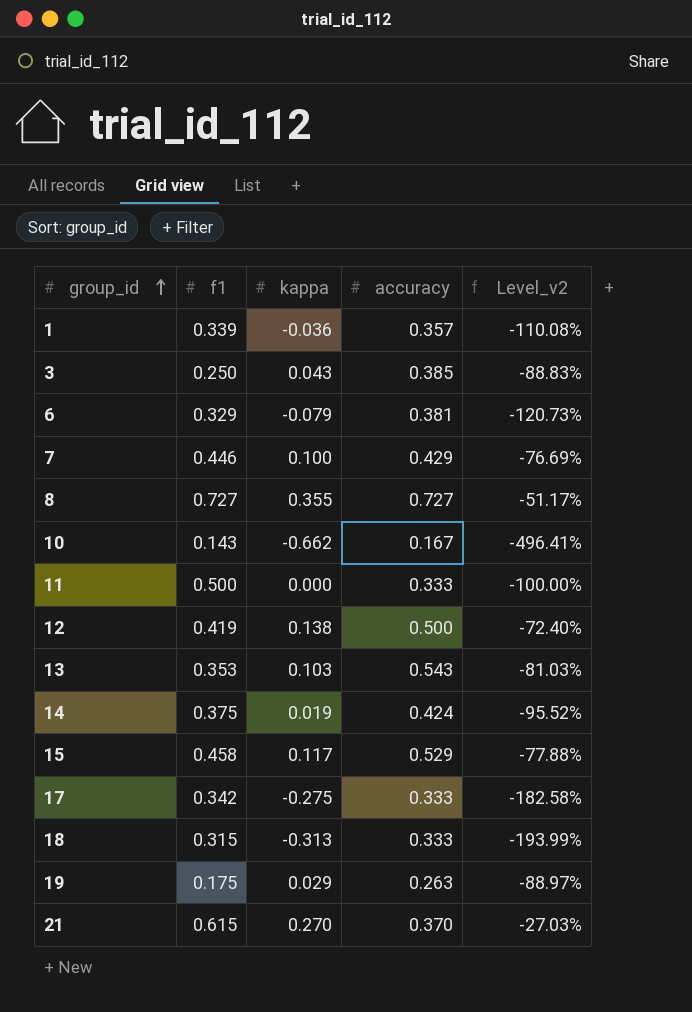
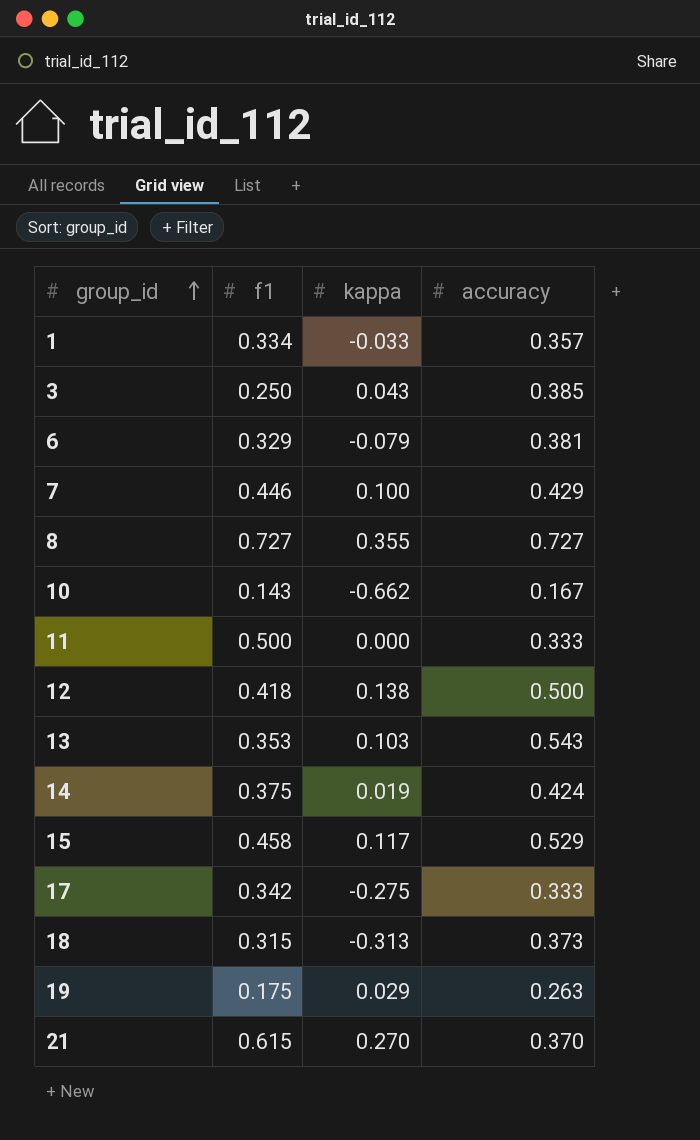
column Level_v2 | formula: ([kappa] - [accuracy]) / [accuracy] -> none
1 | f1: 0.339 -> 0.334
1 | kappa: -0.036 -> -0.033
12 | f1: 0.419 -> 0.418
18 | accuracy: 0.333 -> 0.373

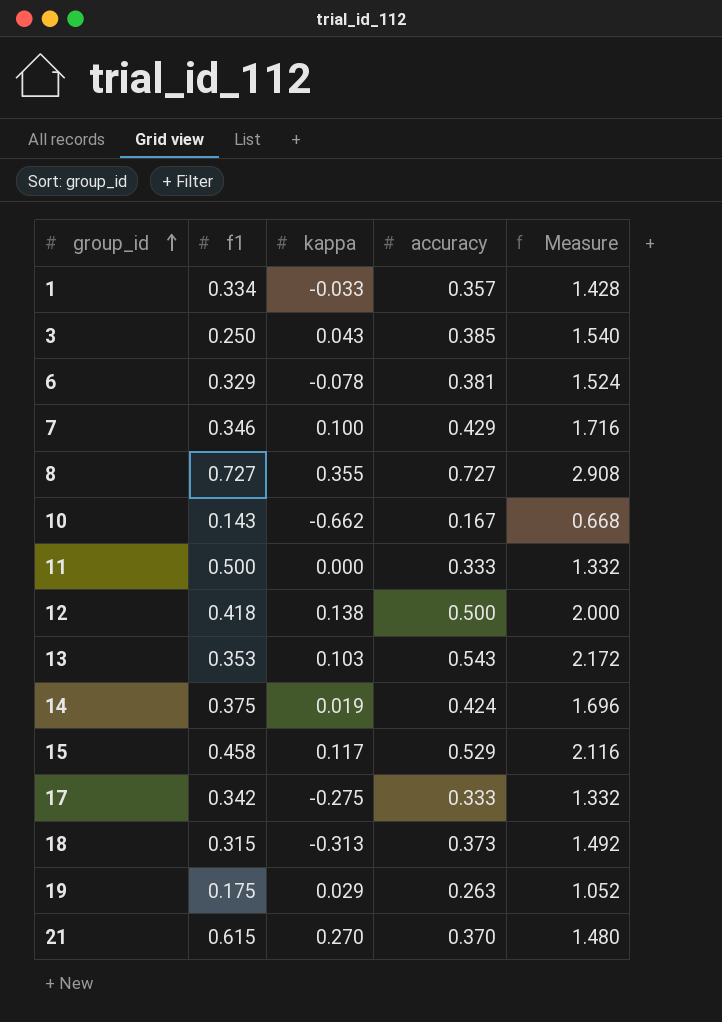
column Measure | formula: none -> [accuracy] * 4
6 | kappa: -0.079 -> -0.078
7 | f1: 0.446 -> 0.346

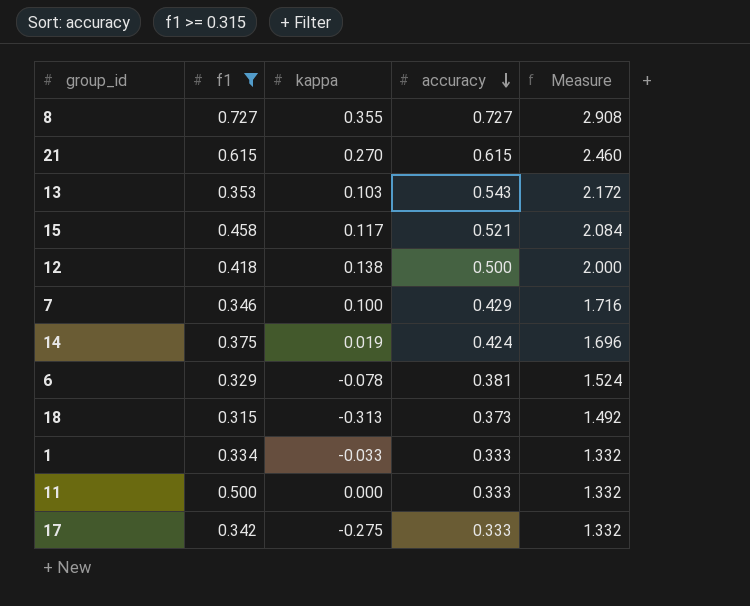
filter: none -> f1 >= 0.315
row order: group_id ascending -> accuracy descending
21 | accuracy: 0.370 -> 0.615
21 | Measure: 1.480 -> 2.460
15 | accuracy: 0.529 -> 0.521
15 | Measure: 2.116 -> 2.084
1 | accuracy: 0.357 -> 0.333
1 | Measure: 1.428 -> 1.332

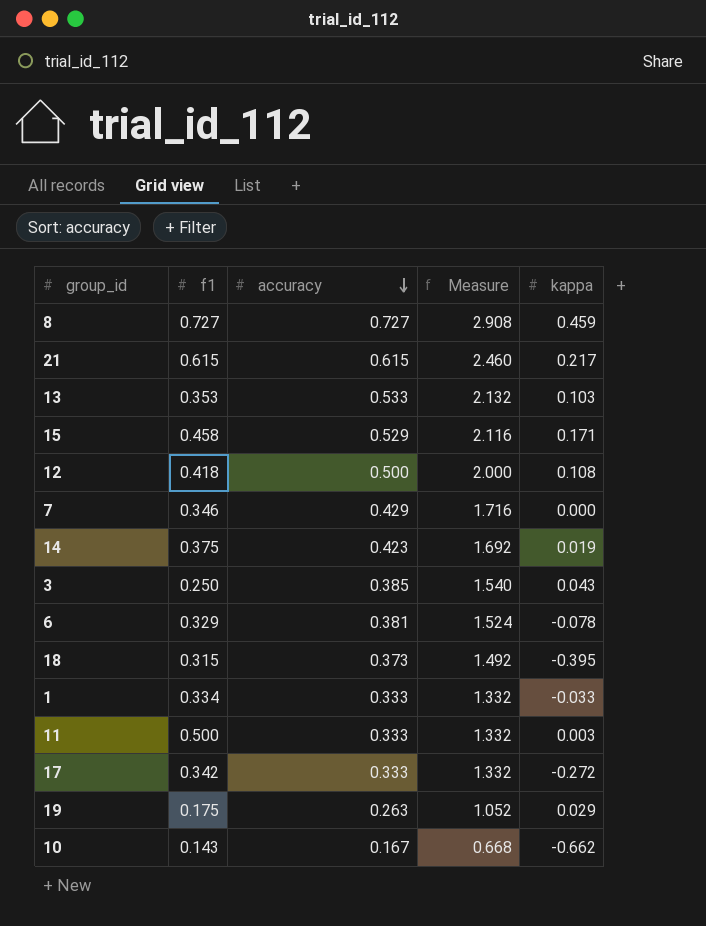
filter: f1 >= 0.315 -> none
column kappa | position: 3 -> 5
8 | kappa: 0.355 -> 0.459
21 | kappa: 0.270 -> 0.217
13 | accuracy: 0.543 -> 0.533
13 | Measure: 2.172 -> 2.132
15 | accuracy: 0.521 -> 0.529
15 | Measure: 2.084 -> 2.116
15 | kappa: 0.117 -> 0.171
12 | kappa: 0.138 -> 0.108
7 | kappa: 0.100 -> 0.000
14 | accuracy: 0.424 -> 0.423
14 | Measure: 1.696 -> 1.692
18 | kappa: -0.313 -> -0.395
11 | kappa: 0.000 -> 0.003
17 | kappa: -0.275 -> -0.272

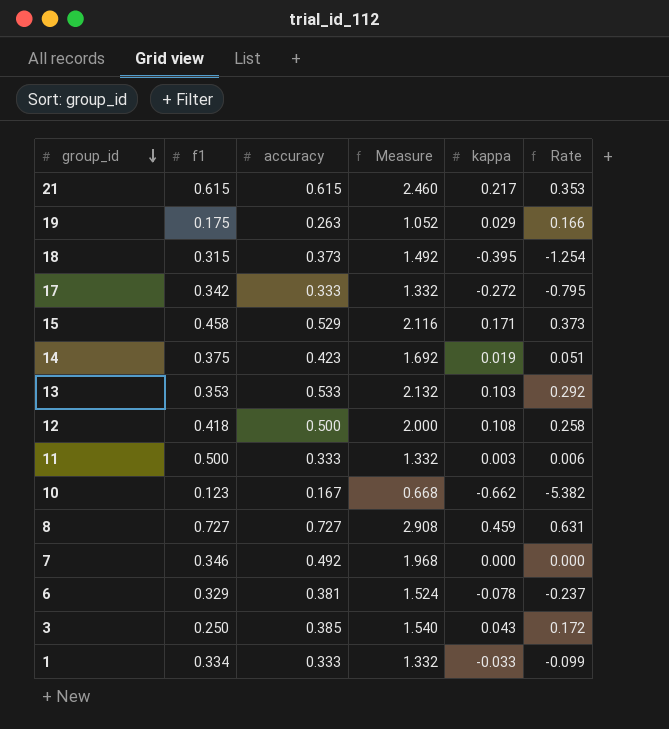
row order: accuracy descending -> group_id descending
column Rate | formula: none -> [kappa] / [f1]
10 | f1: 0.143 -> 0.123
7 | accuracy: 0.429 -> 0.492
7 | Measure: 1.716 -> 1.968

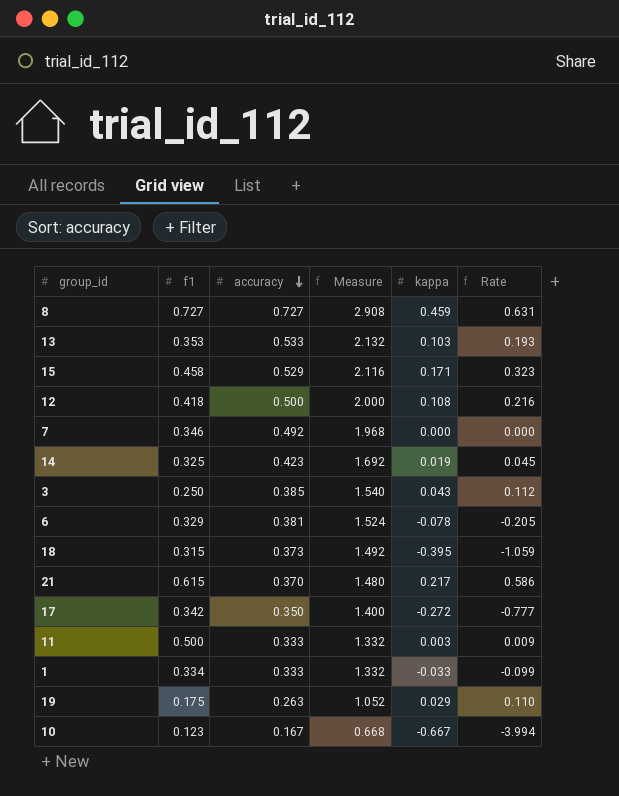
row order: group_id descending -> accuracy descending
column Rate | formula: [kappa] / [f1] -> [kappa] / [accuracy]
14 | f1: 0.375 -> 0.325
21 | accuracy: 0.615 -> 0.370
21 | Measure: 2.460 -> 1.480
17 | accuracy: 0.333 -> 0.350
17 | Measure: 1.332 -> 1.400
10 | kappa: -0.662 -> -0.667

